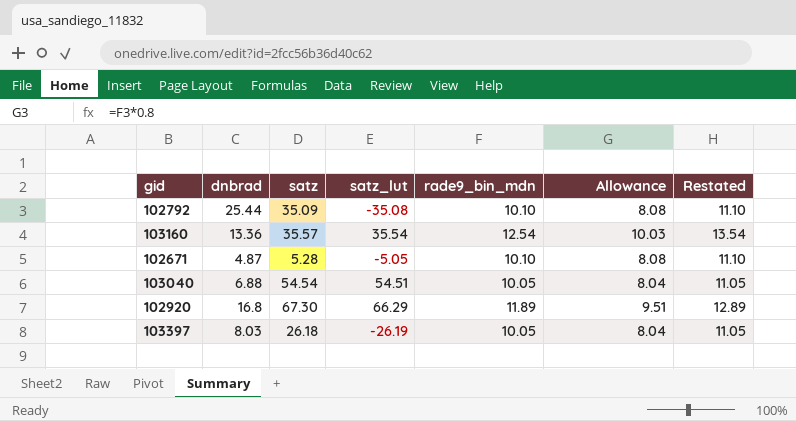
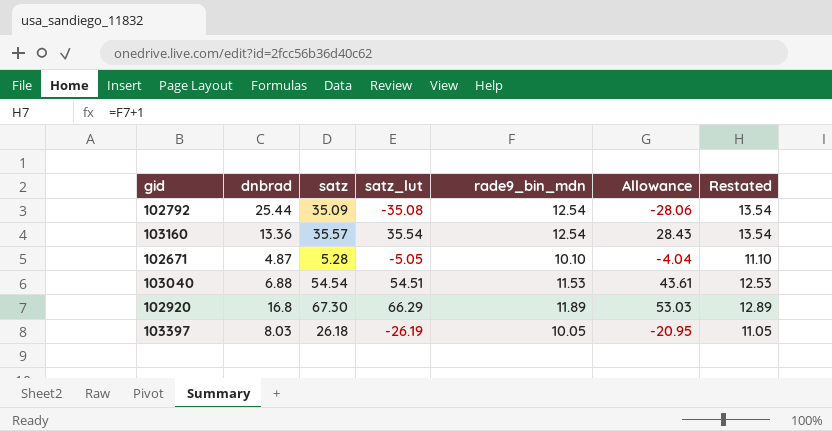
column Allowance | formula: [rade9_bin_mdn] * 0.8 -> [satz_lut] * 0.8
102792 | rade9_bin_mdn: 10.10 -> 12.54
102792 | Restated: 11.10 -> 13.54
103040 | rade9_bin_mdn: 10.05 -> 11.53
103040 | Restated: 11.05 -> 12.53

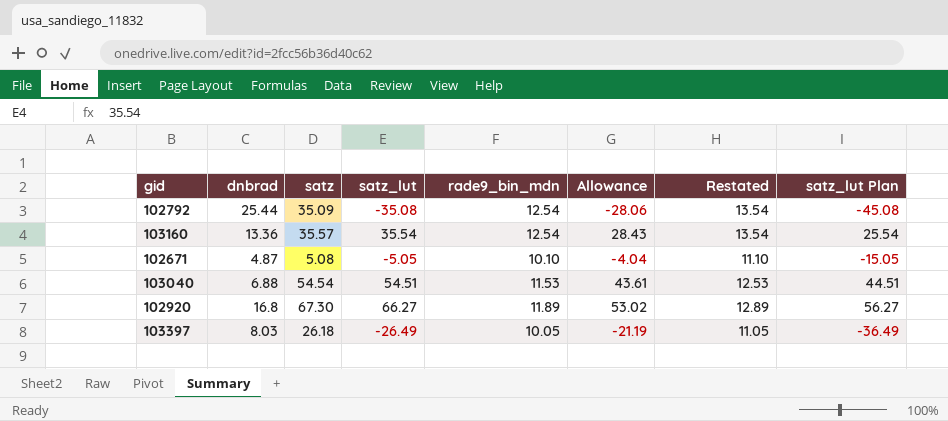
column satz_lut Plan | formula: none -> [satz_lut] - 10
102671 | satz: 5.28 -> 5.08
102920 | satz_lut: 66.29 -> 66.27
102920 | Allowance: 53.03 -> 53.02
103397 | satz_lut: -26.19 -> -26.49
103397 | Allowance: -20.95 -> -21.19

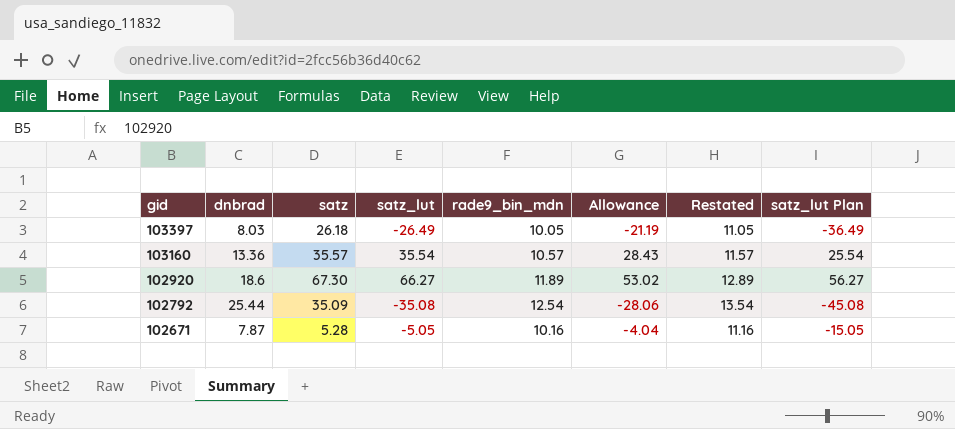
row order: none -> gid descending
row 103040: 6.88 | 54.54 | 54.51 | 11.53 | 43.61 | 12.53 | 44.51 -> none
103160 | rade9_bin_mdn: 12.54 -> 10.57
103160 | Restated: 13.54 -> 11.57
102920 | dnbrad: 16.8 -> 18.6
102671 | dnbrad: 4.87 -> 7.87
102671 | satz: 5.08 -> 5.28
102671 | rade9_bin_mdn: 10.10 -> 10.16
102671 | Restated: 11.10 -> 11.16

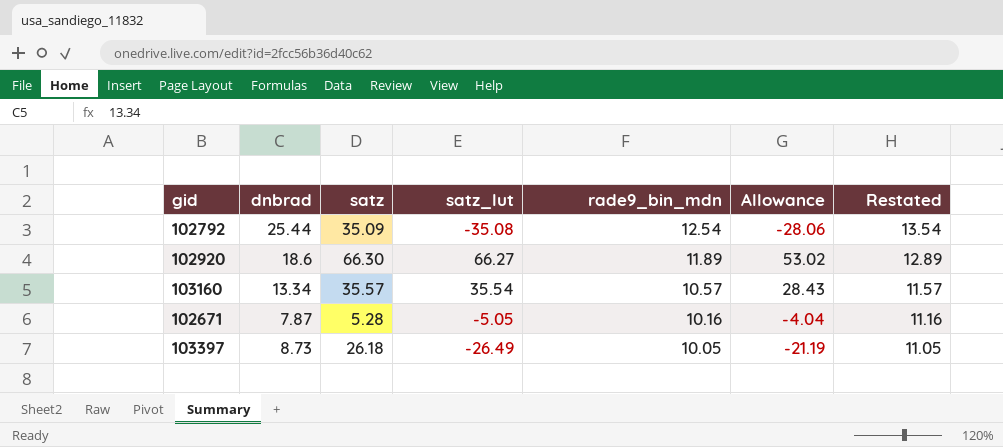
row order: gid descending -> rade9_bin_mdn descending
column satz_lut Plan | formula: [satz_lut] - 10 -> none
102920 | satz: 67.30 -> 66.30
103160 | dnbrad: 13.36 -> 13.34
103397 | dnbrad: 8.03 -> 8.73

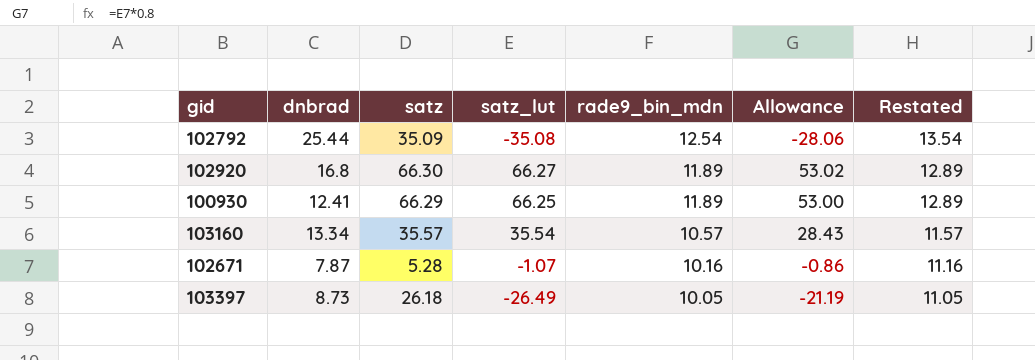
102920 | dnbrad: 18.6 -> 16.8
row 100930: none -> 12.41 | 66.29 | 66.25 | 11.89 | 53.00 | 12.89
102671 | satz_lut: -5.05 -> -1.07
102671 | Allowance: -4.04 -> -0.86

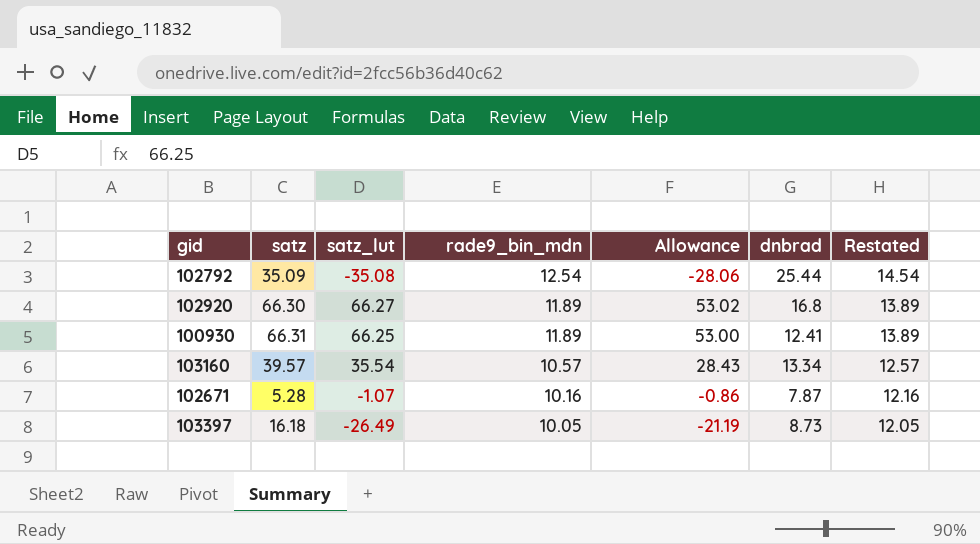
column dnbrad | position: 2 -> 6
column Restated | formula: [rade9_bin_mdn] + 1 -> [rade9_bin_mdn] + 2
100930 | satz: 66.29 -> 66.31
103160 | satz: 35.57 -> 39.57
103397 | satz: 26.18 -> 16.18

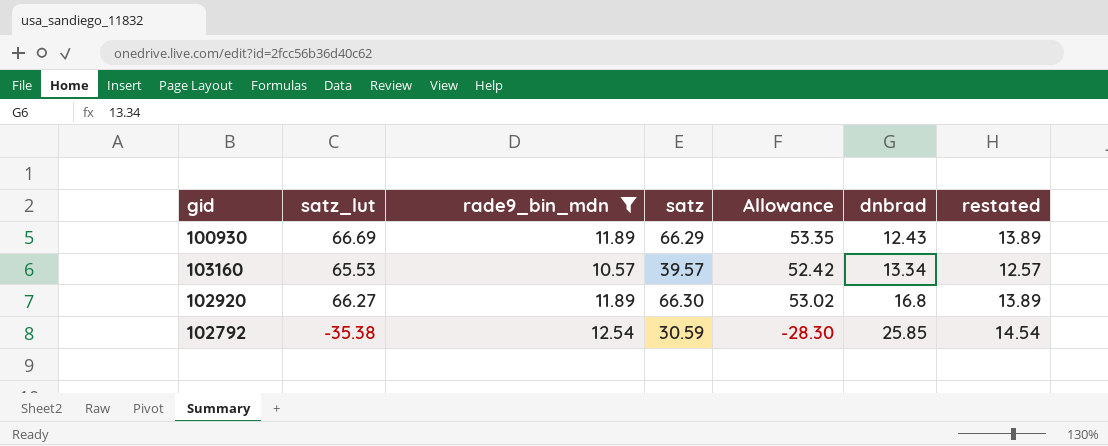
filter: none -> rade9_bin_mdn >= 10.57
row order: rade9_bin_mdn descending -> dnbrad ascending
column satz | position: 2 -> 4
column name: Restated -> restated
100930 | satz_lut: 66.25 -> 66.69
100930 | satz: 66.31 -> 66.29
100930 | Allowance: 53.00 -> 53.35
100930 | dnbrad: 12.41 -> 12.43
103160 | satz_lut: 35.54 -> 65.53
103160 | Allowance: 28.43 -> 52.42
102792 | satz_lut: -35.08 -> -35.38
102792 | satz: 35.09 -> 30.59
102792 | Allowance: -28.06 -> -28.30
102792 | dnbrad: 25.44 -> 25.85

